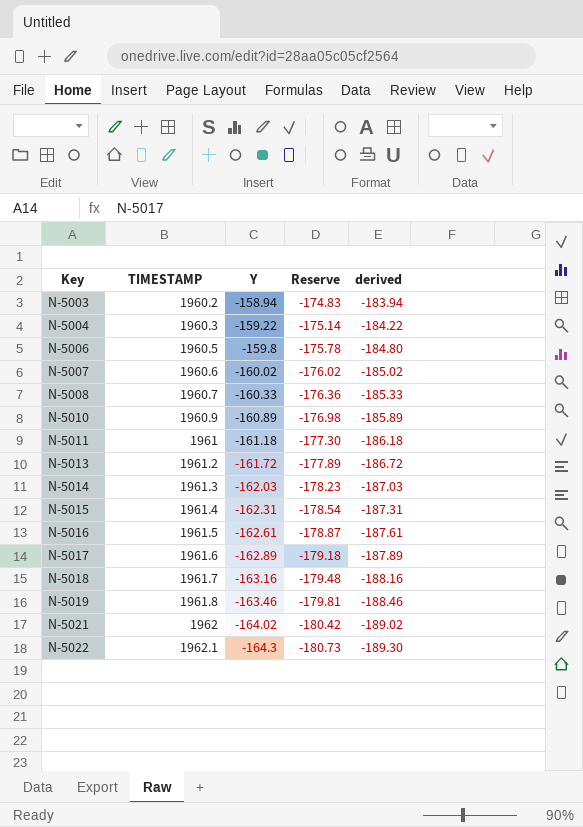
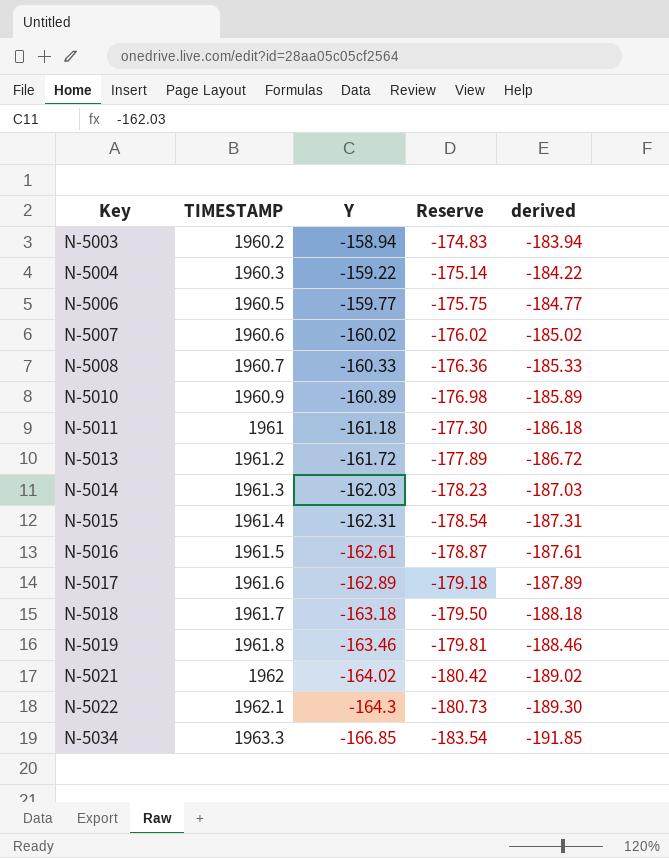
N-5006 | Y: -159.8 -> -159.77
N-5006 | Reserve: -175.78 -> -175.75
N-5006 | derived: -184.80 -> -184.77
N-5018 | Y: -163.16 -> -163.18
N-5018 | Reserve: -179.48 -> -179.50
N-5018 | derived: -188.16 -> -188.18
row N-5034: none -> 1963.3 | -166.85 | -183.54 | -191.85

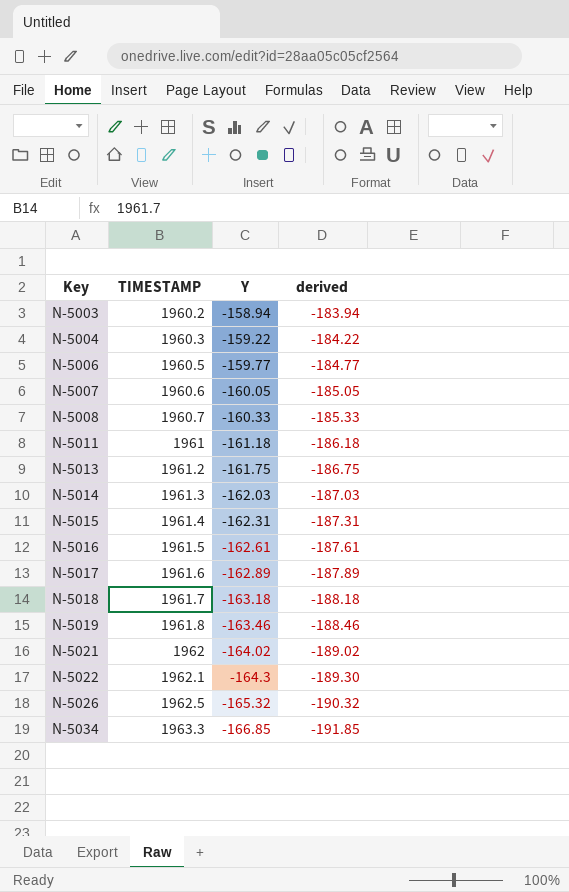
column Reserve | formula: [Y] * 1.1 -> none
row N-5010: 1960.9 | -160.89 | -176.98 | -185.89 -> none
N-5007 | Y: -160.02 -> -160.05
N-5007 | derived: -185.02 -> -185.05
N-5013 | Y: -161.72 -> -161.75
N-5013 | derived: -186.72 -> -186.75
row N-5026: none -> 1962.5 | -165.32 | -190.32

